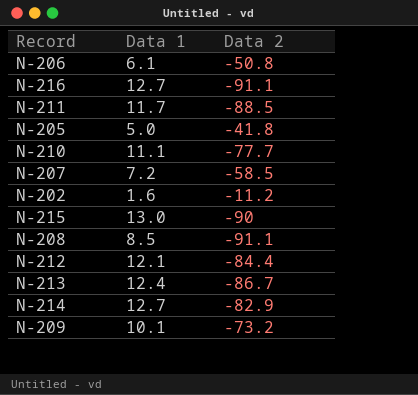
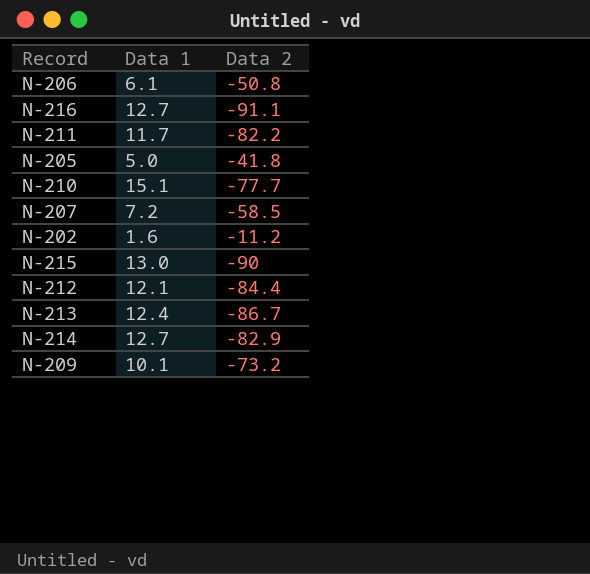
row N-208: 8.5 | -91.1 -> none
N-211 | Data 2: -88.5 -> -82.2
N-210 | Data 1: 11.1 -> 15.1

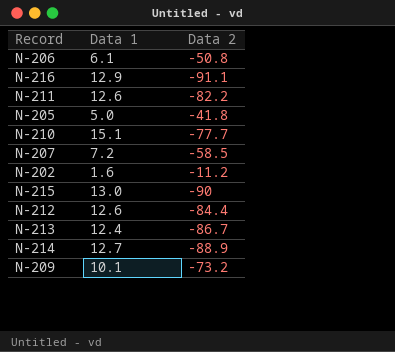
N-216 | Data 1: 12.7 -> 12.9
N-211 | Data 1: 11.7 -> 12.6
N-212 | Data 1: 12.1 -> 12.6
N-214 | Data 2: -82.9 -> -88.9

